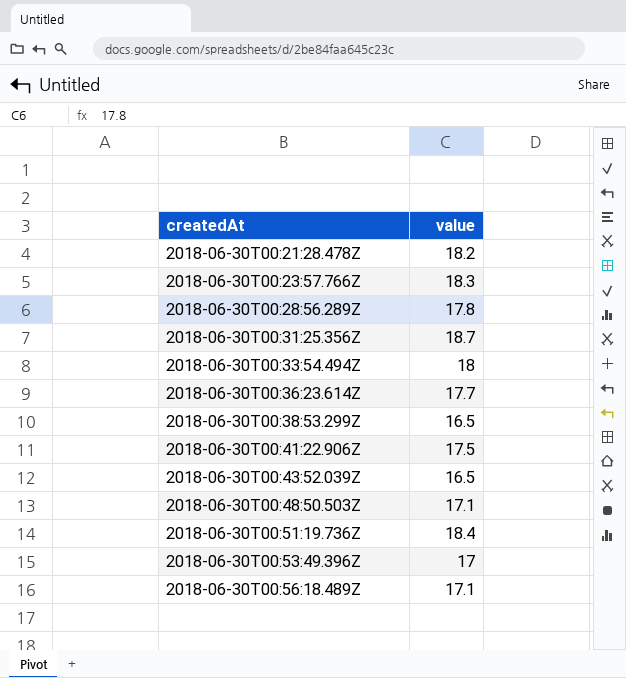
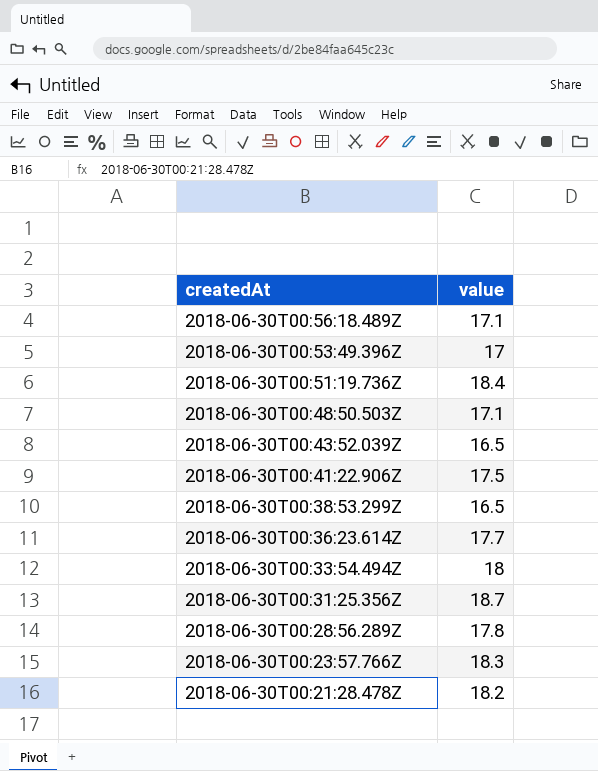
row order: createdAt ascending -> createdAt descending

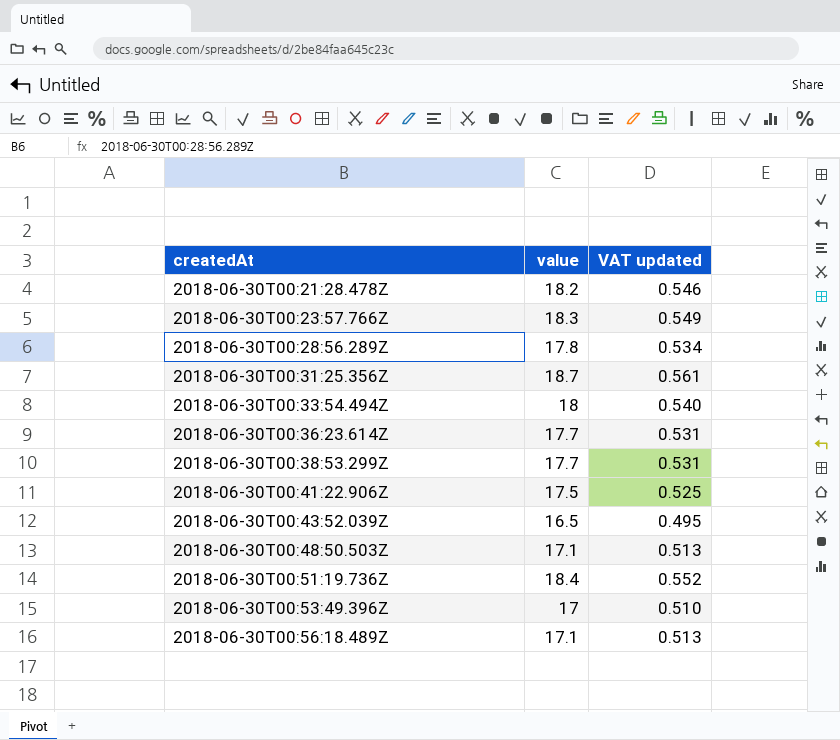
row order: createdAt descending -> createdAt ascending
column VAT updated | formula: none -> [value] * 0.03
2018-06-30T00:38:53.299Z | value: 16.5 -> 17.7

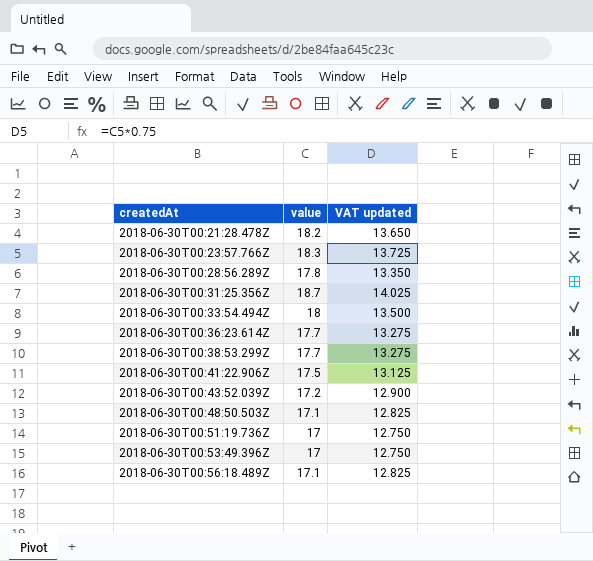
column VAT updated | formula: [value] * 0.03 -> [value] * 0.75
2018-06-30T00:43:52.039Z | value: 16.5 -> 17.2
2018-06-30T00:51:19.736Z | value: 18.4 -> 17

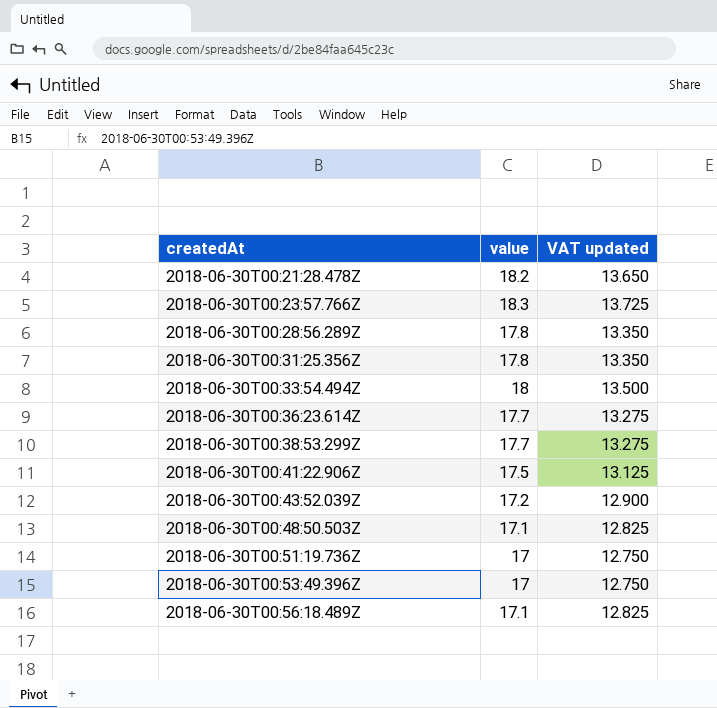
2018-06-30T00:31:25.356Z | value: 18.7 -> 17.8
2018-06-30T00:31:25.356Z | VAT updated: 14.025 -> 13.350

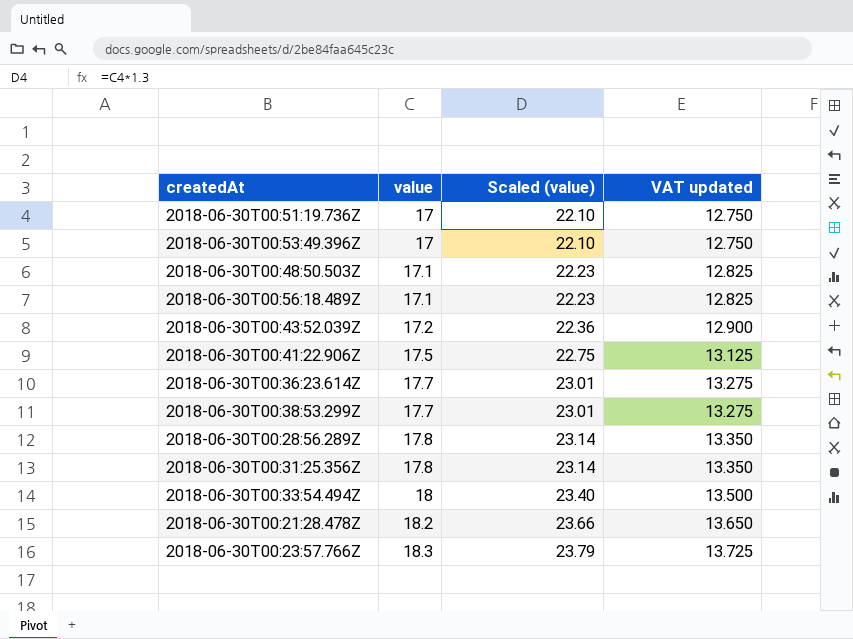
row order: createdAt ascending -> value ascending
column Scaled (value) | formula: none -> [value] * 1.3

